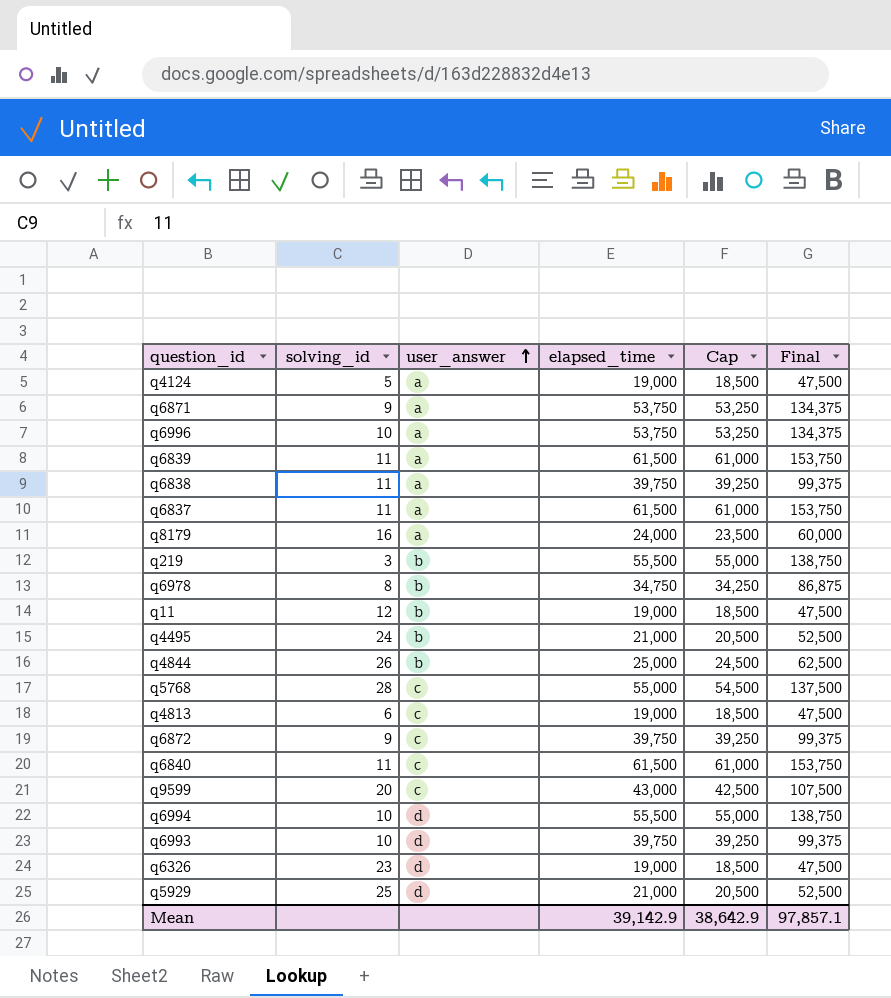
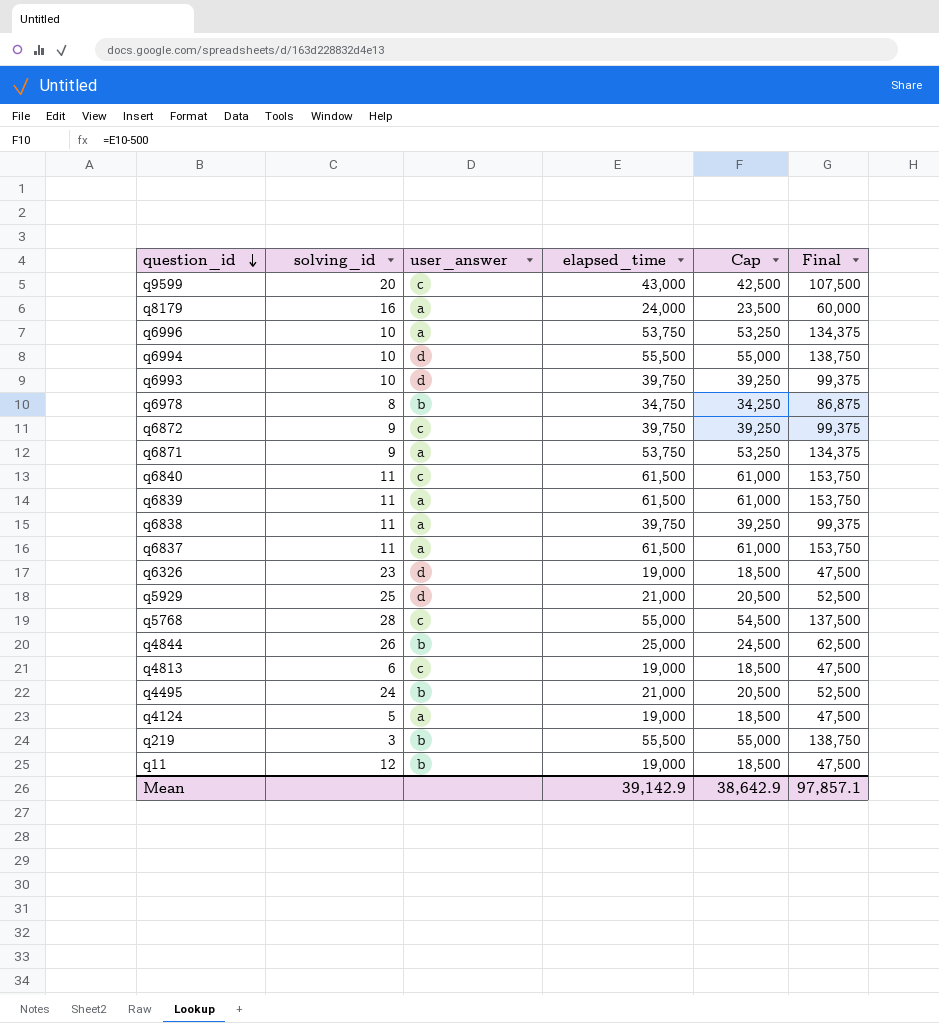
row order: user_answer ascending -> question_id descending

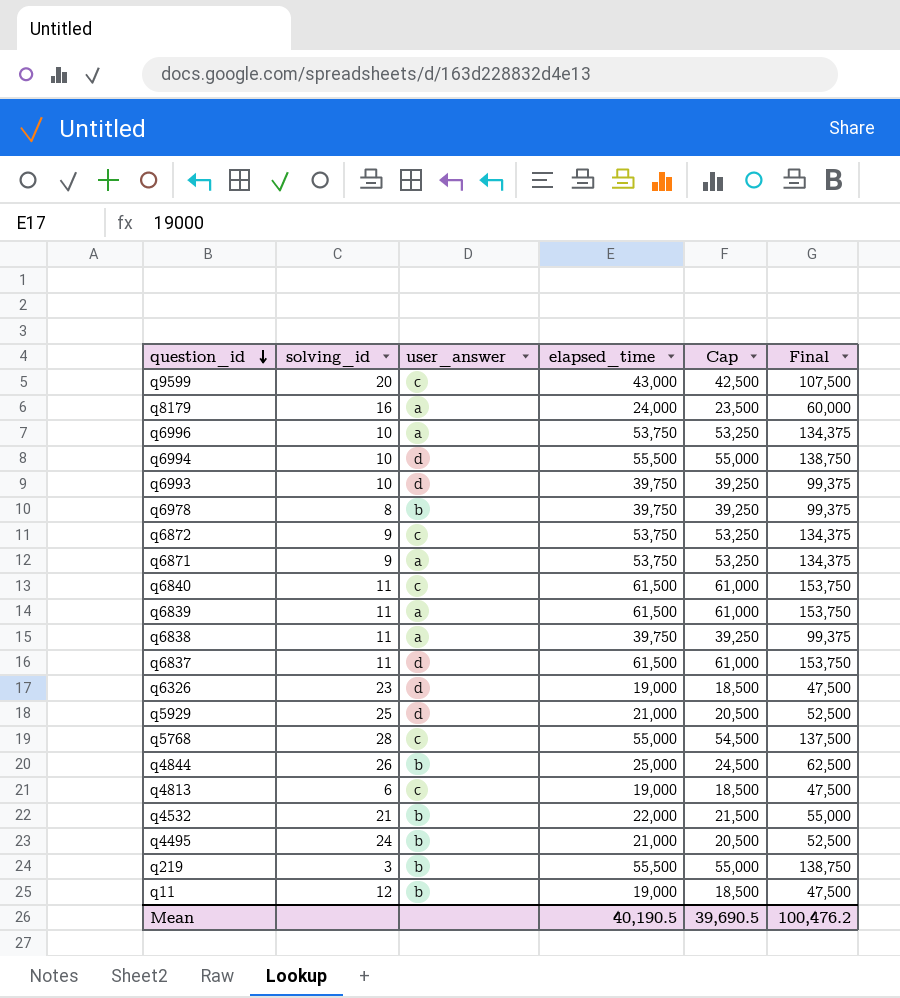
row q4124: 5 | a | 19,000 | 18,500 | 47,500 -> none
q6978 | elapsed_time: 34,750 -> 39,750
q6978 | Cap: 34,250 -> 39,250
q6978 | Final: 86,875 -> 99,375
q6872 | elapsed_time: 39,750 -> 53,750
q6872 | Cap: 39,250 -> 53,250
q6872 | Final: 99,375 -> 134,375
q6837 | user_answer: a -> d
row q4532: none -> 21 | b | 22,000 | 21,500 | 55,000
Mean | elapsed_time: 39,142.9 -> 40,190.5
Mean | Cap: 38,642.9 -> 39,690.5
Mean | Final: 97,857.1 -> 100,476.2

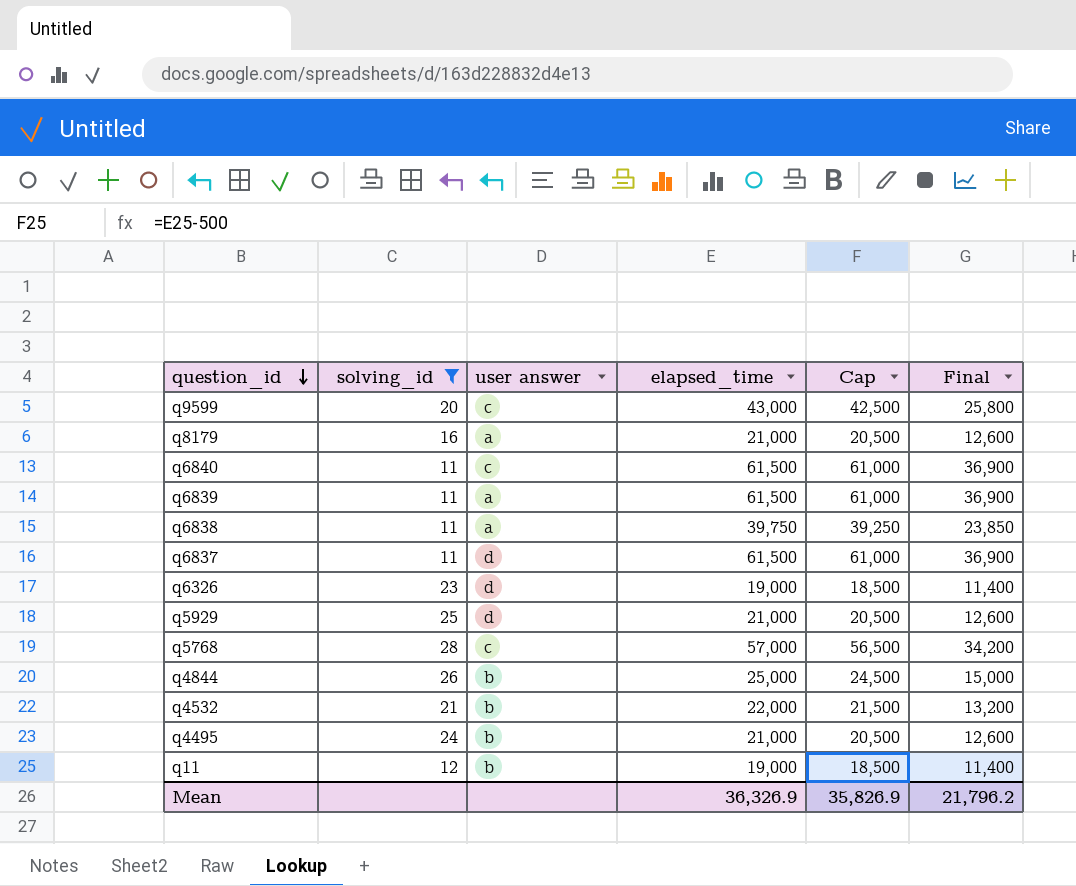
filter: none -> solving_id >= 11
column name: user_answer -> user answer
column Final | formula: [elapsed_time] * 2.5 -> [elapsed_time] * 0.6
q8179 | elapsed_time: 24,000 -> 21,000
q8179 | Cap: 23,500 -> 20,500
q5768 | elapsed_time: 55,000 -> 57,000
q5768 | Cap: 54,500 -> 56,500
Mean | elapsed_time: 40,190.5 -> 36,326.9
Mean | Cap: 39,690.5 -> 35,826.9
Mean | Final: 100,476.2 -> 21,796.2

